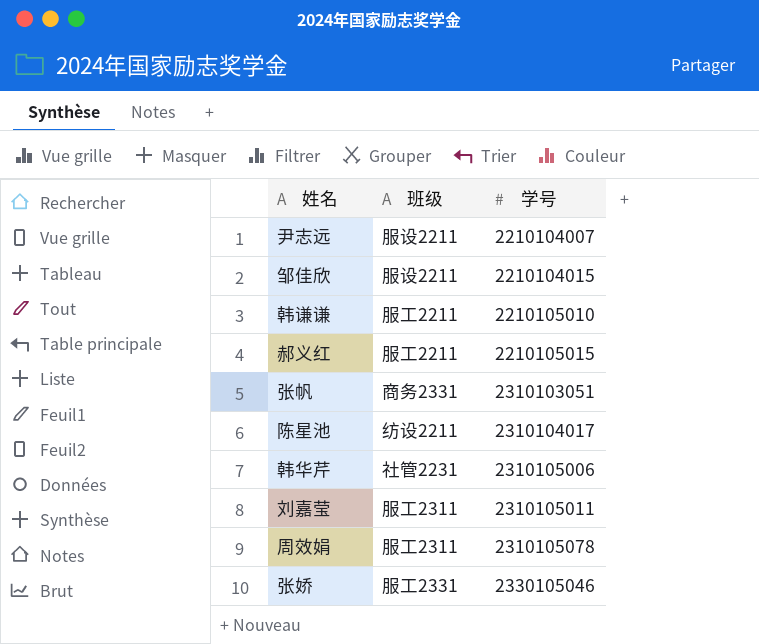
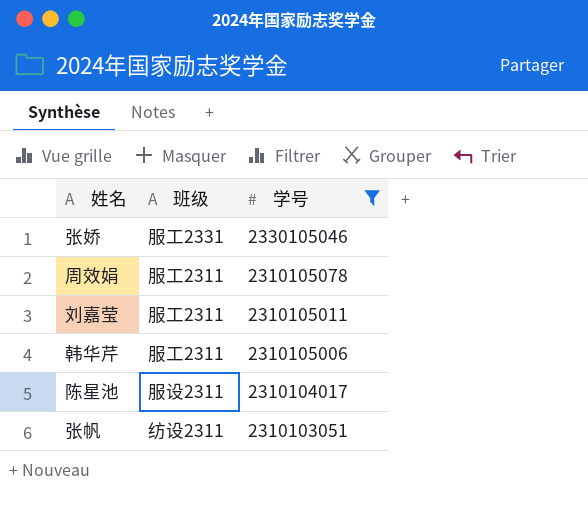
filter: none -> 学号 >= 2310103051
row order: 学号 ascending -> 学号 descending
韩华芹 | 班级: 社管2231 -> 服工2311
陈星池 | 班级: 纺设2211 -> 服设2311
张帆 | 班级: 商务2331 -> 纺设2311

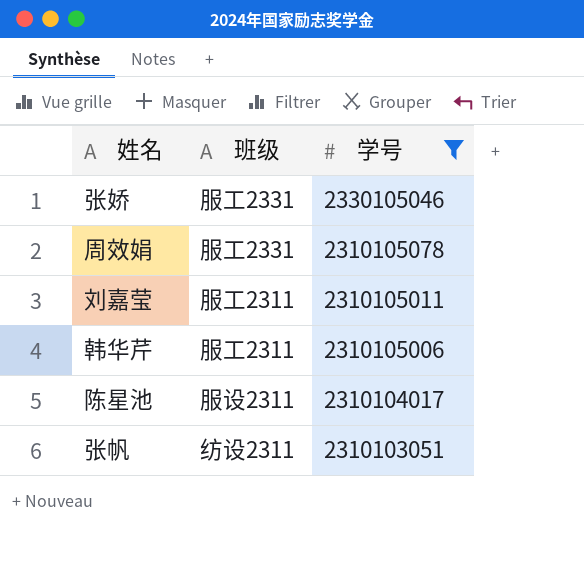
周效娟 | 班级: 服工2311 -> 服工2331

